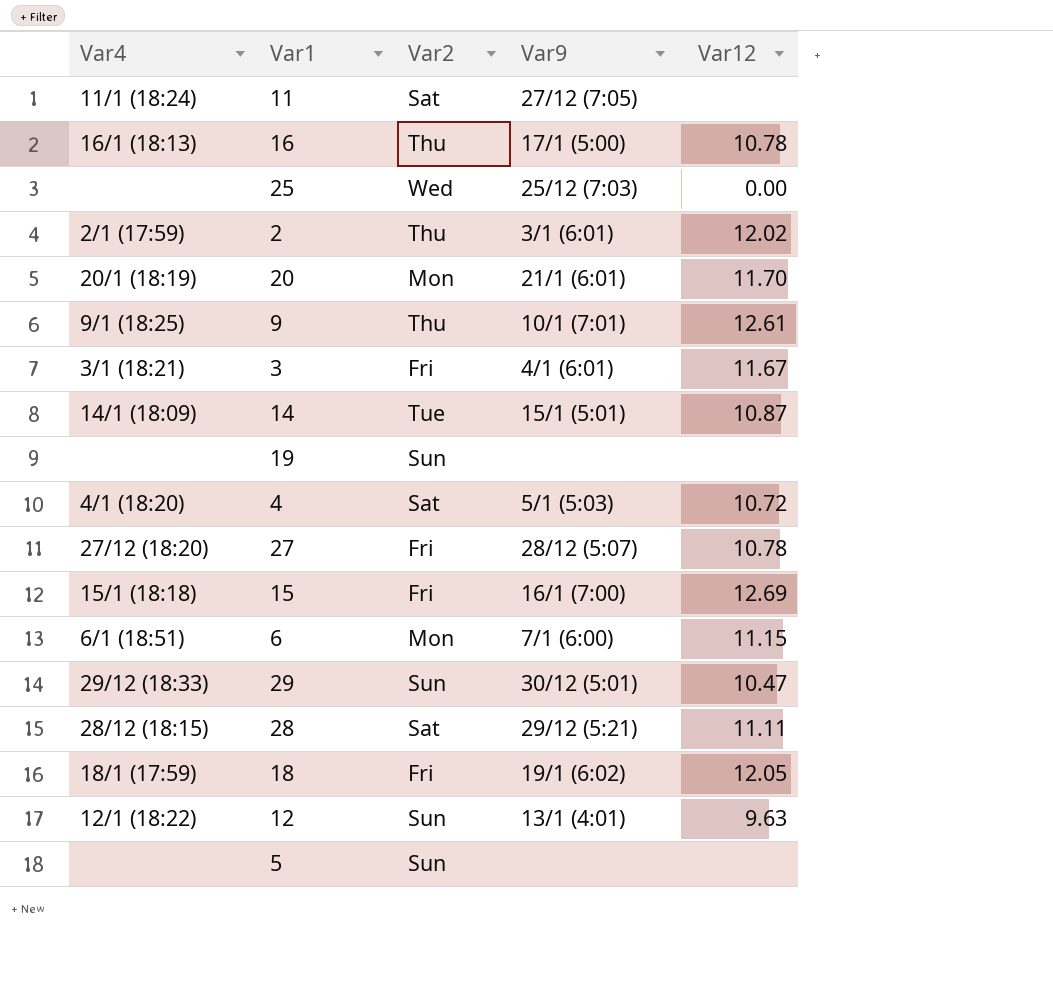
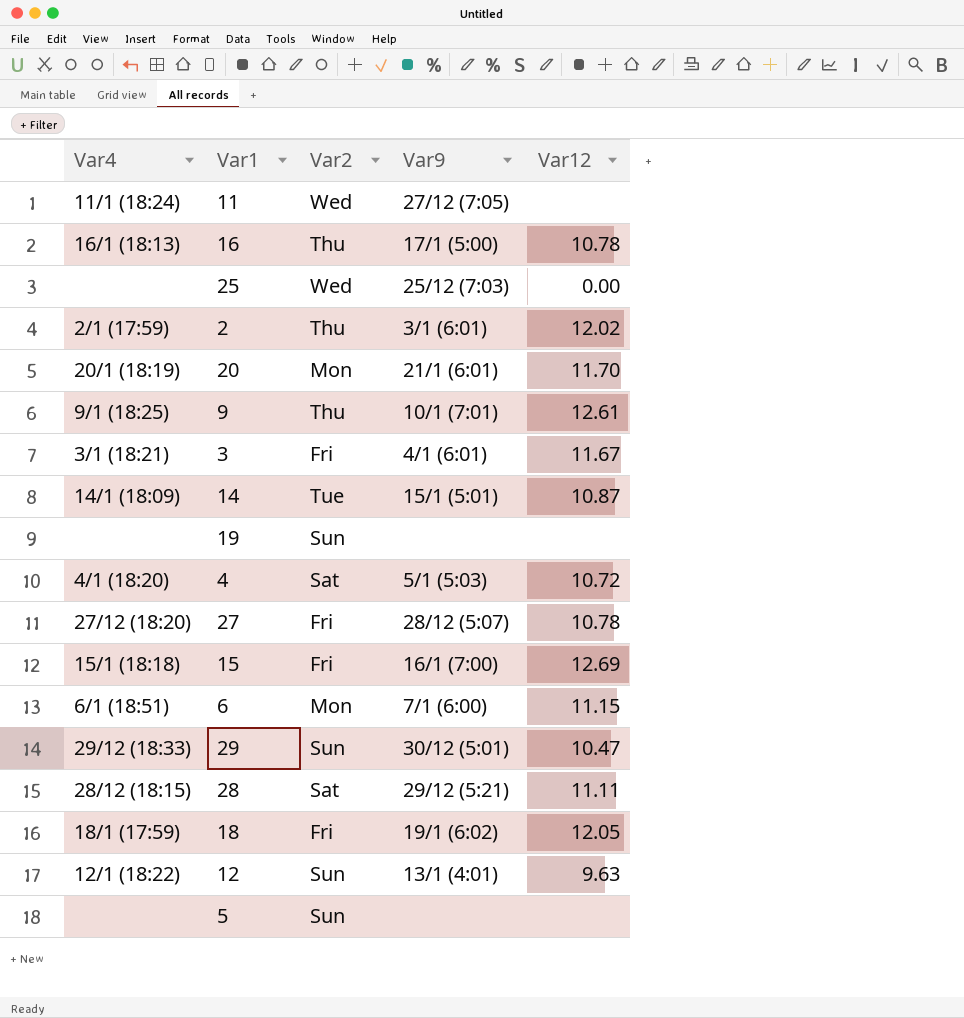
11 | Var2: Sat -> Wed

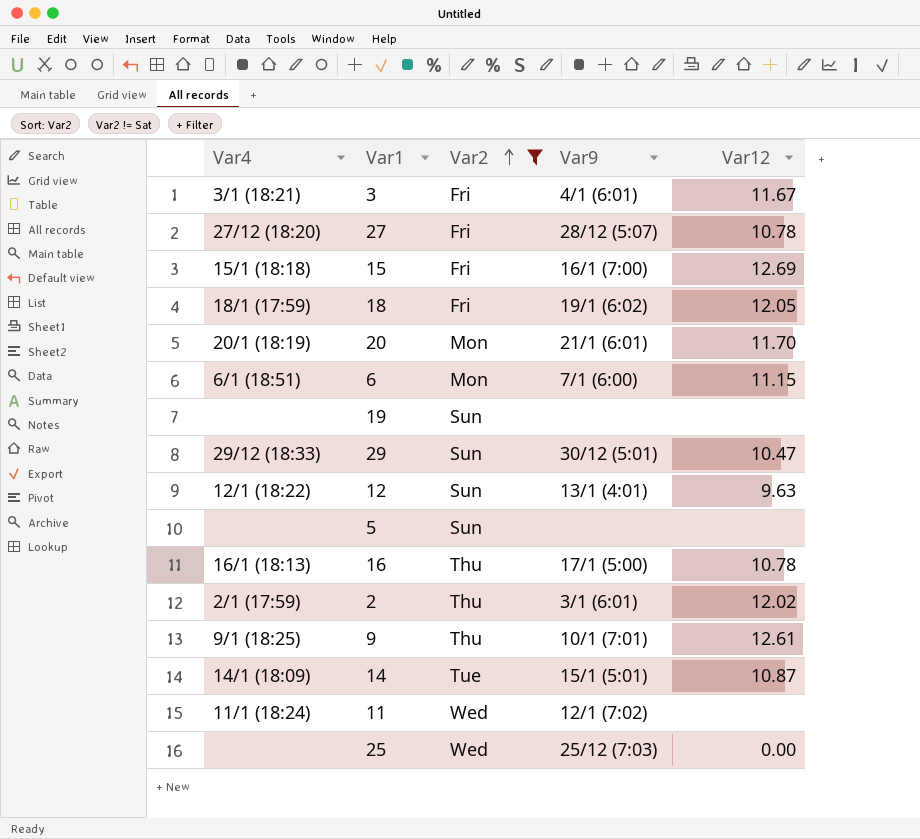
filter: none -> Var2 != Sat
row order: none -> Var2 ascending
11 | Var9: 27/12 (7:05) -> 12/1 (7:02)

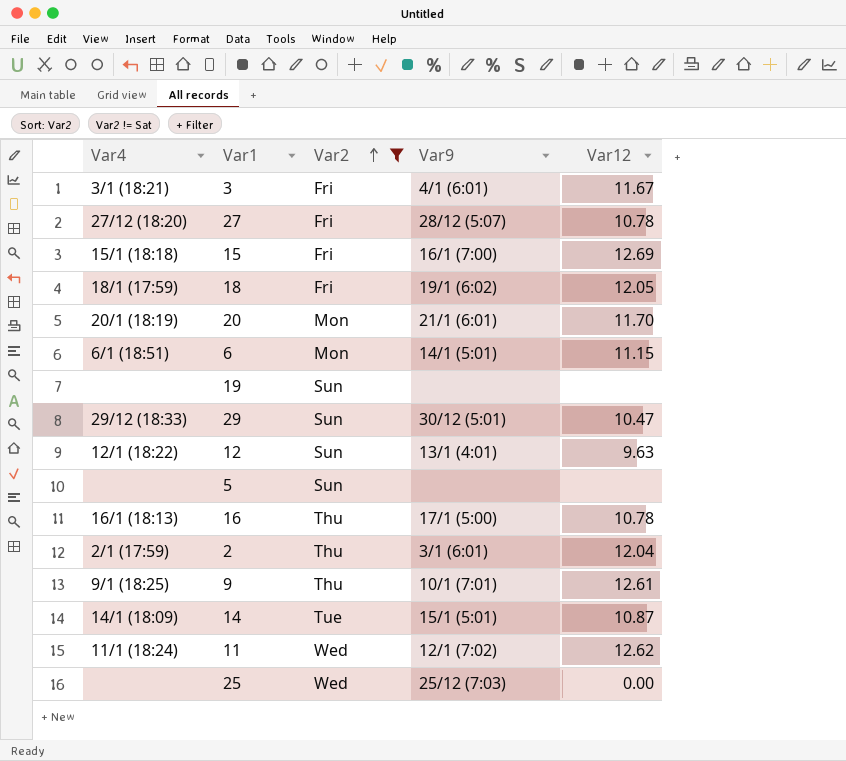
6 | Var9: 7/1 (6:00) -> 14/1 (5:01)
2 | Var12: 12.02 -> 12.04
11 | Var12: none -> 12.62

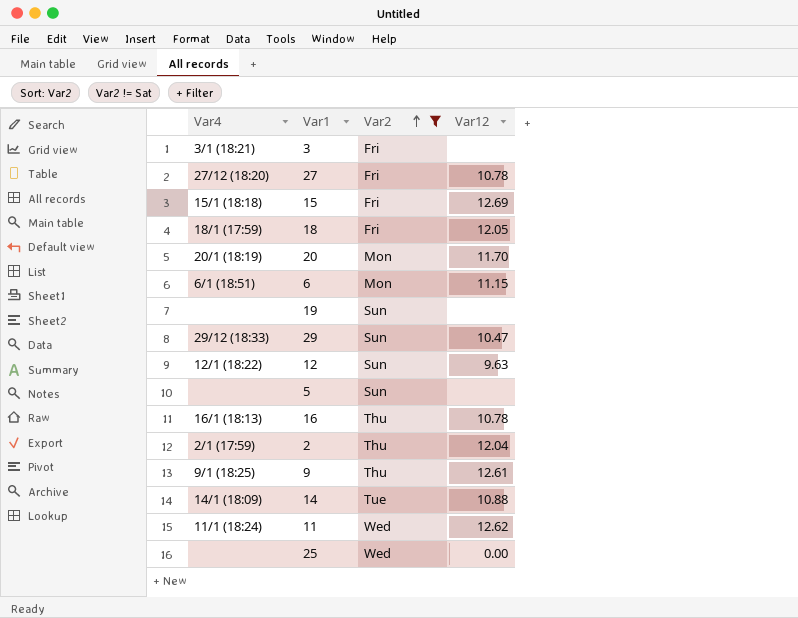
column Var9 | position: 4 -> none
3 | Var12: 11.67 -> none
14 | Var12: 10.87 -> 10.88

